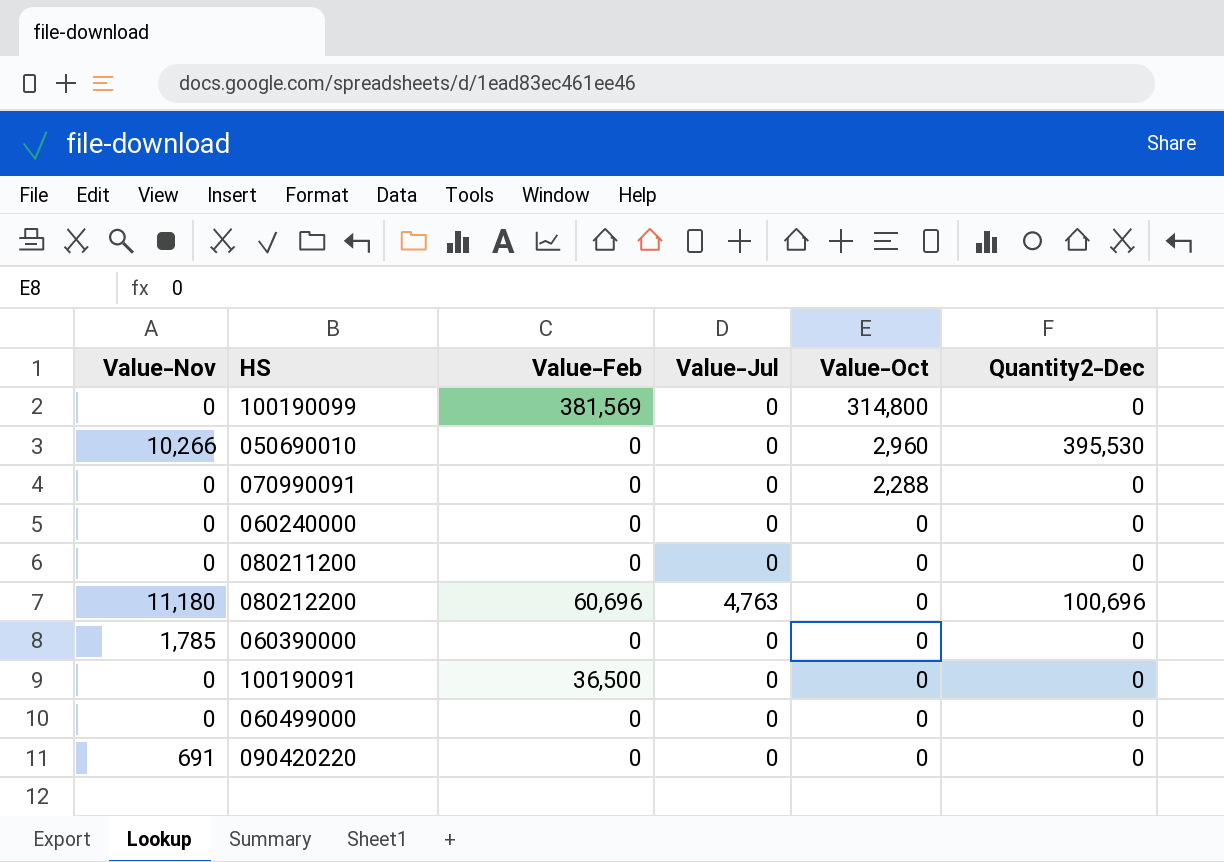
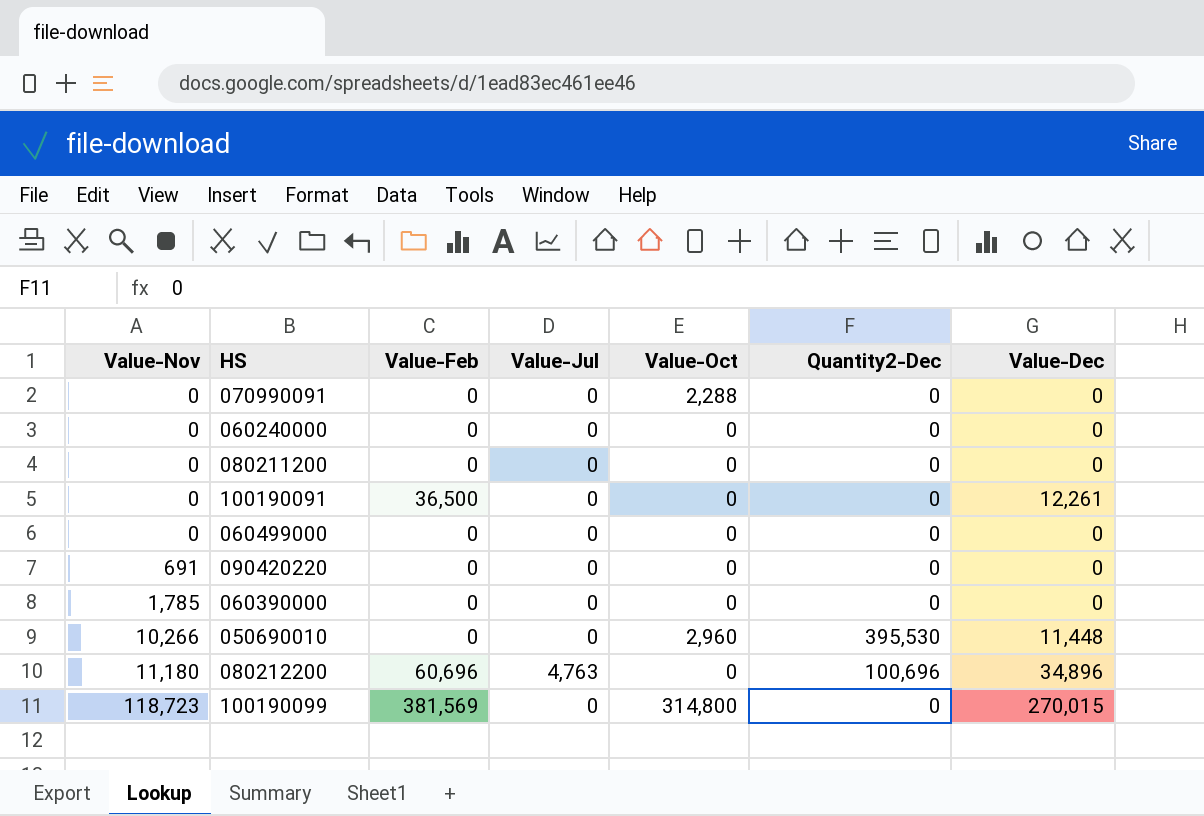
row order: Value-Oct descending -> Value-Nov ascending
column Value-Dec | position: none -> 7
100190099 | Value-Nov: 0 -> 118,723

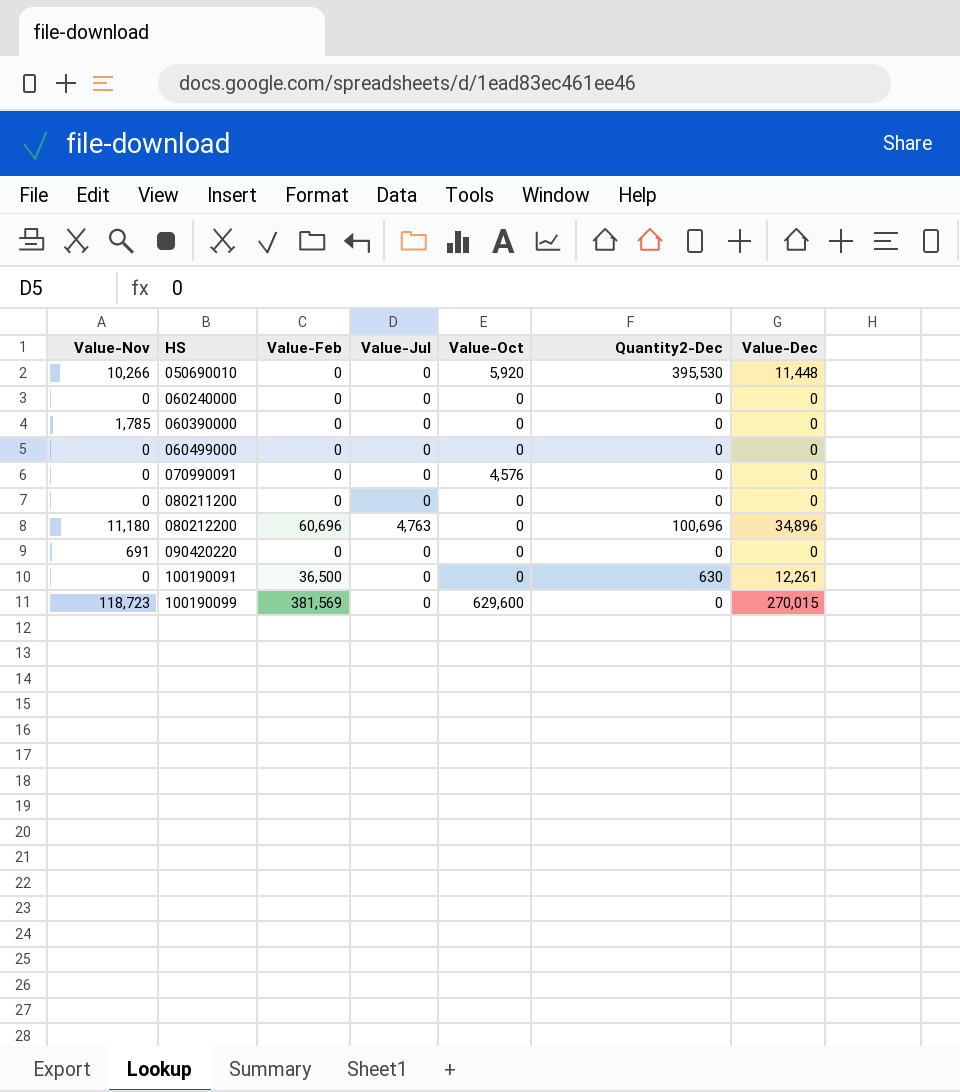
row order: Value-Nov ascending -> HS ascending
050690010 | Value-Oct: 2,960 -> 5,920
070990091 | Value-Oct: 2,288 -> 4,576
100190091 | Quantity2-Dec: 0 -> 630
100190099 | Value-Oct: 314,800 -> 629,600

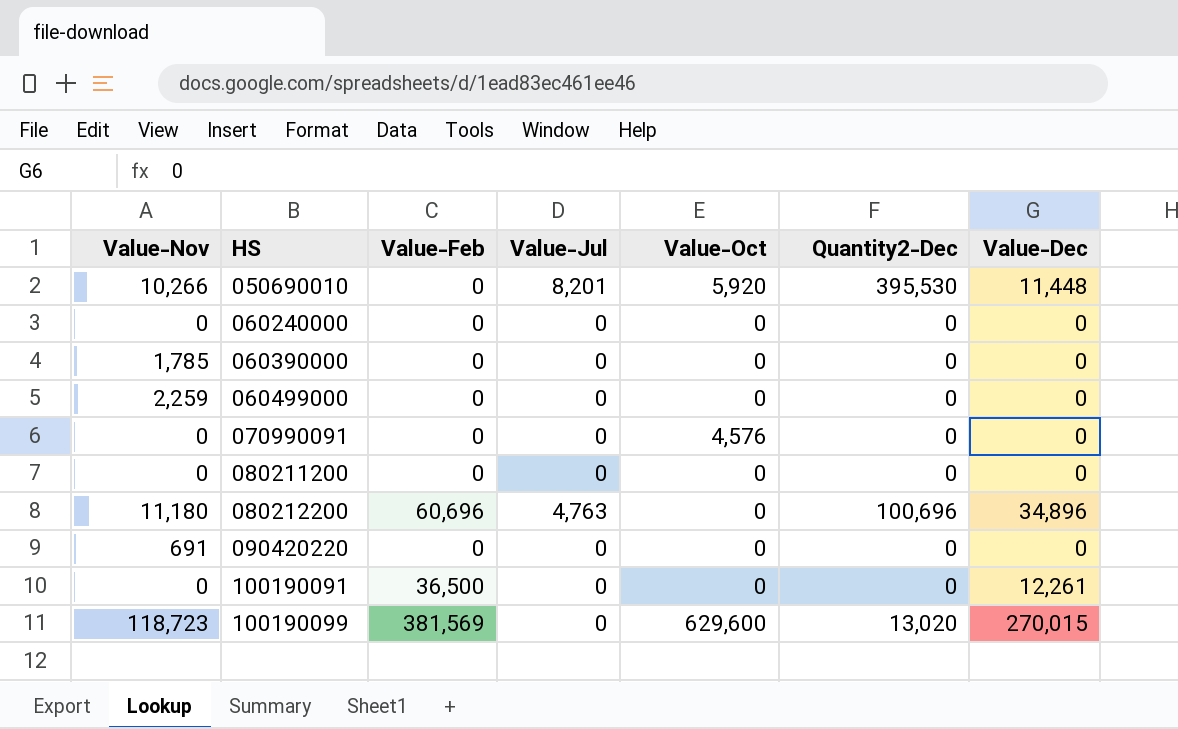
050690010 | Value-Jul: 0 -> 8,201
060499000 | Value-Nov: 0 -> 2,259
100190091 | Quantity2-Dec: 630 -> 0
100190099 | Quantity2-Dec: 0 -> 13,020

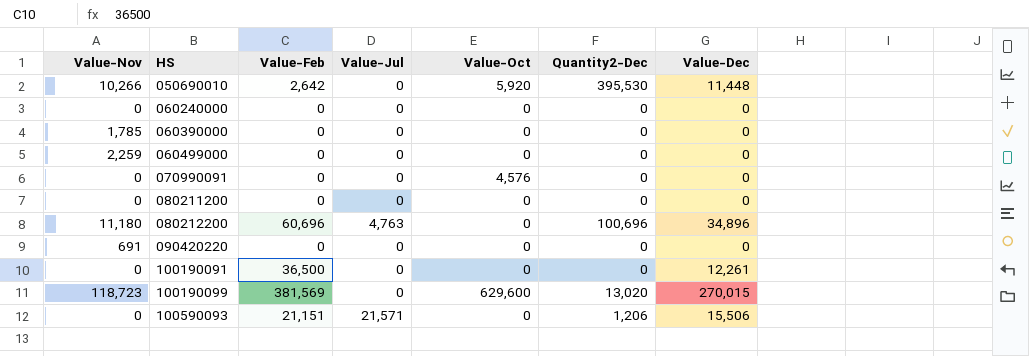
050690010 | Value-Feb: 0 -> 2,642
050690010 | Value-Jul: 8,201 -> 0
row 100590093: none -> 0 | 21,151 | 21,571 | 0 | 1,206 | 15,506

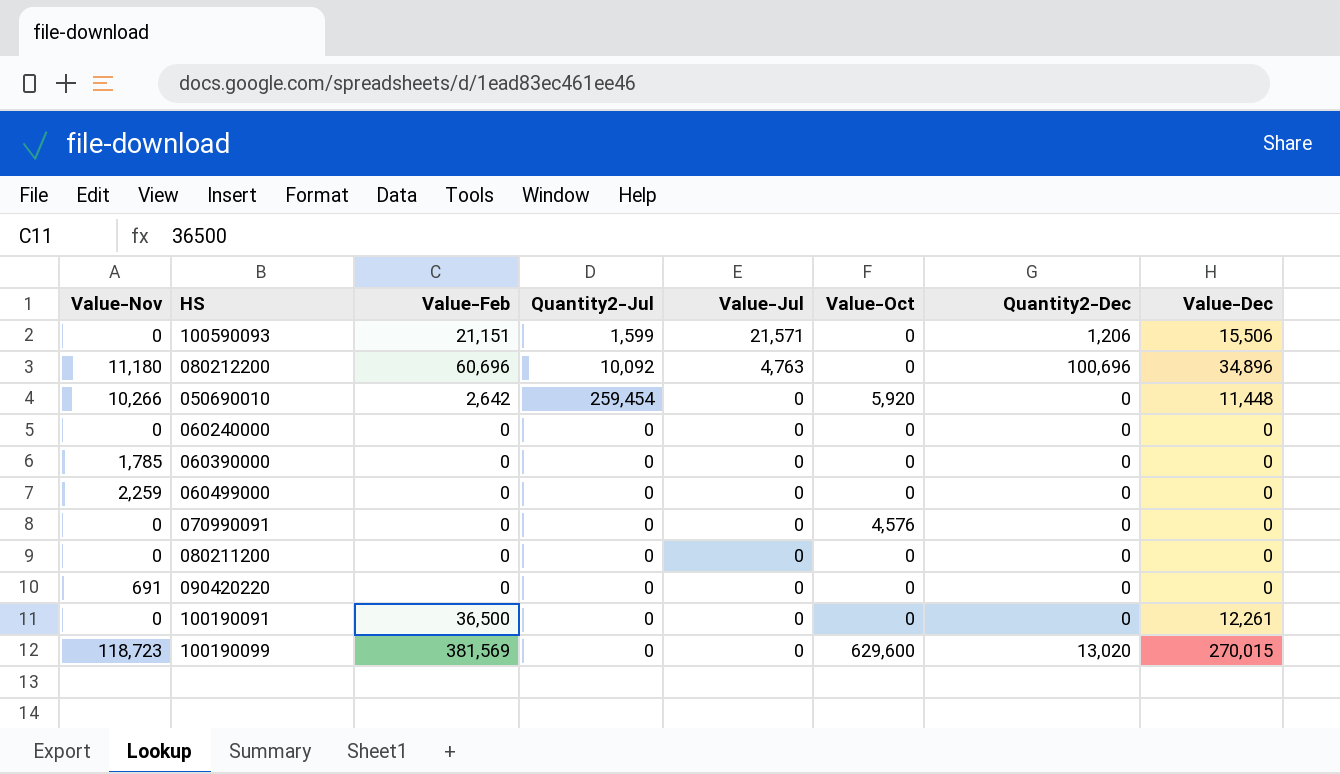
row order: HS ascending -> Value-Jul descending
column Quantity2-Jul | position: none -> 4
050690010 | Quantity2-Dec: 395,530 -> 0

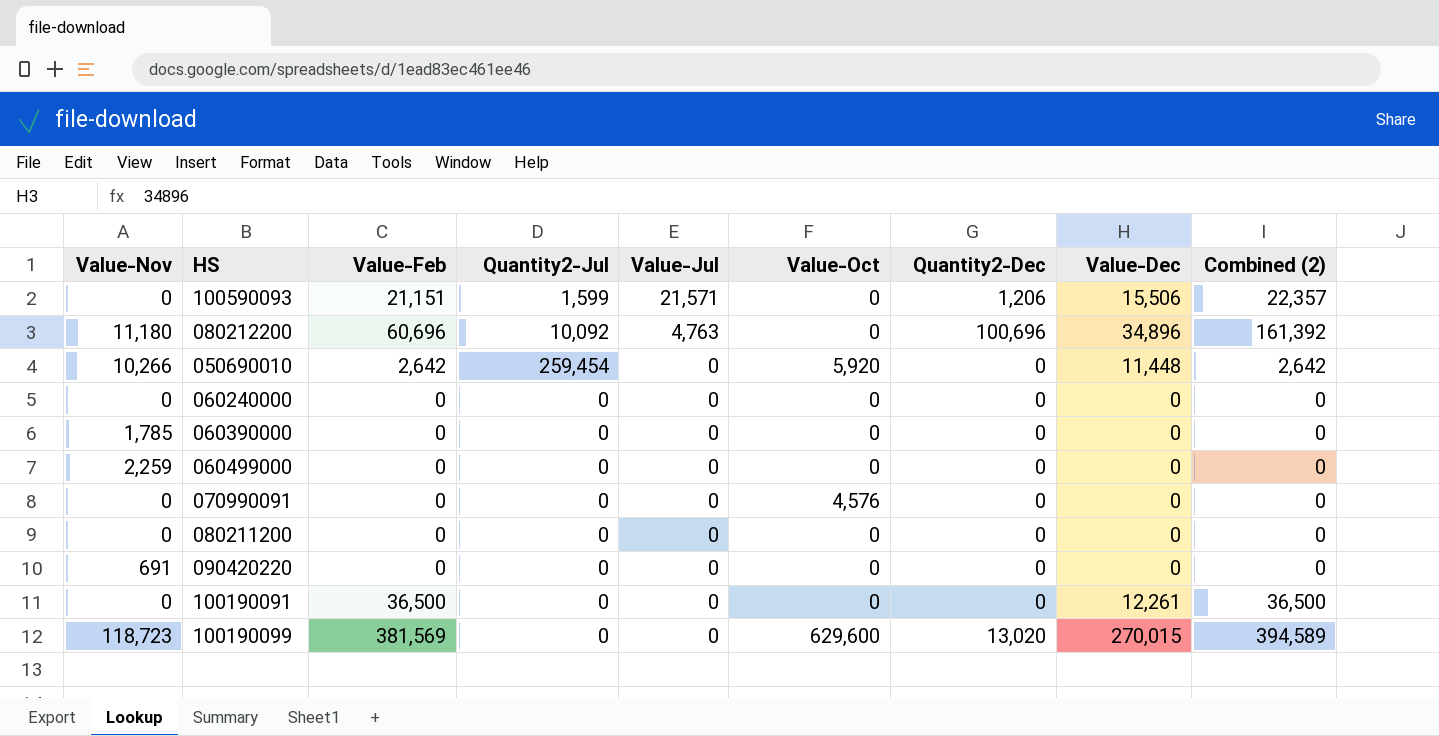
column Combined (2) | formula: none -> [Value-Feb] + [Quantity2-Dec]

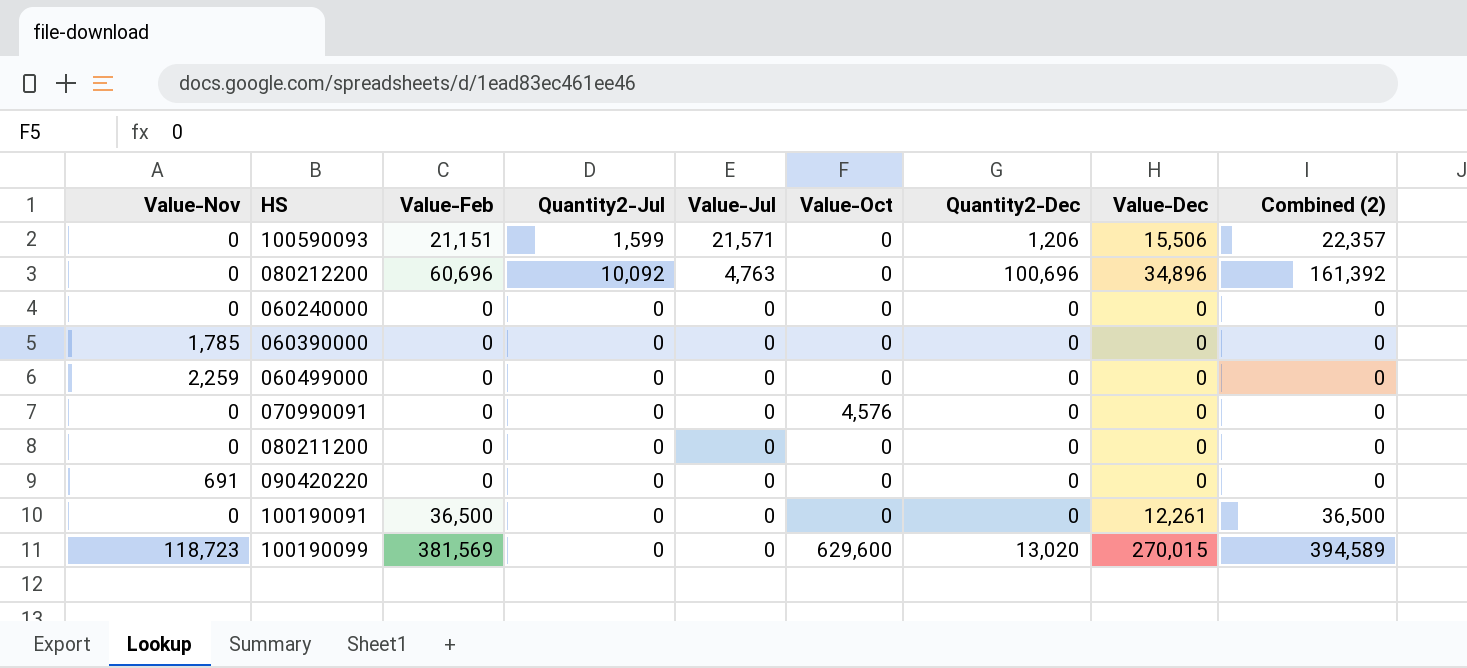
row 050690010: 10,266 | 2,642 | 259,454 | 0 | 5,920 | 0 | 11,448 | 2,642 -> none
080212200 | Value-Nov: 11,180 -> 0

